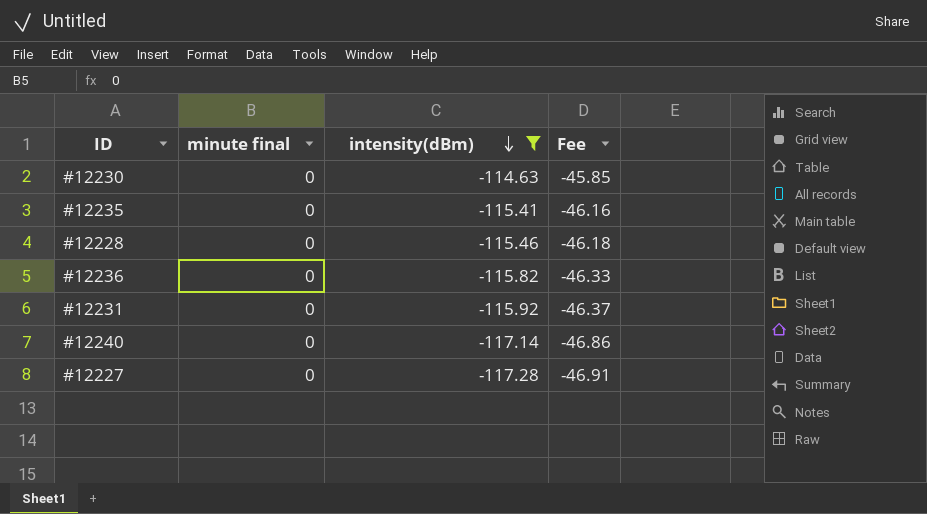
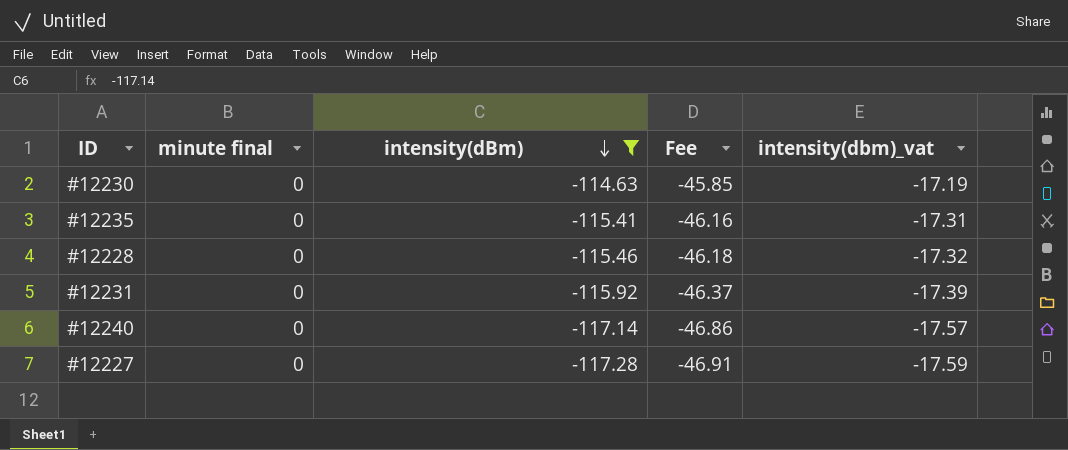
column intensity(dbm)_vat | formula: none -> [intensity(dBm)] * 0.15
row #12236: 0 | -115.82 | -46.33 -> none

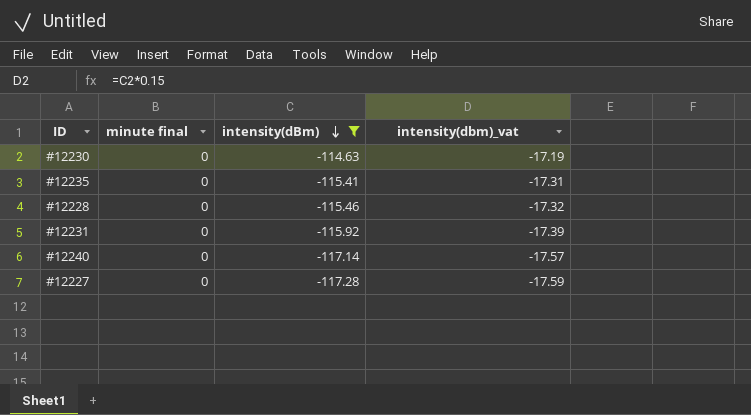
column Fee | formula: [intensity(dBm)] * 0.4 -> none

